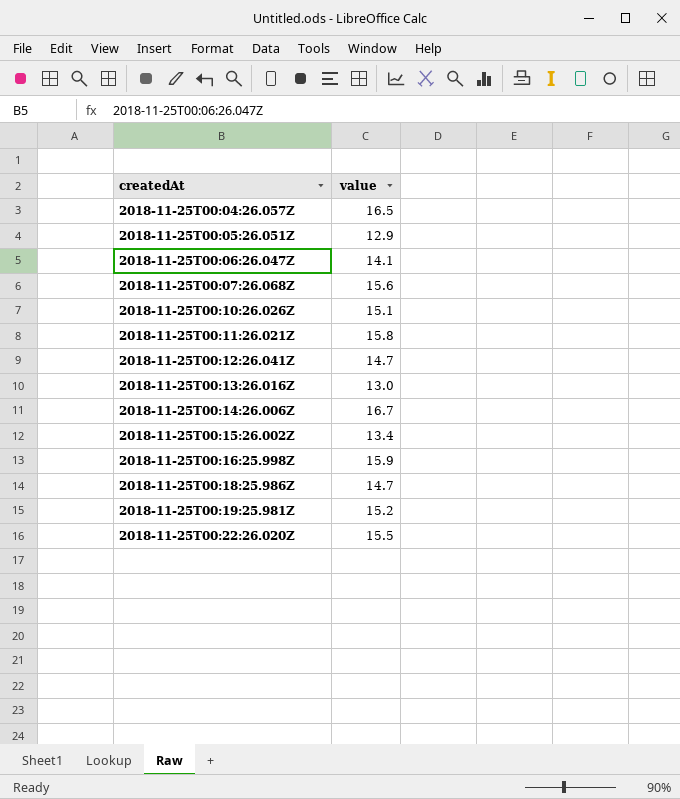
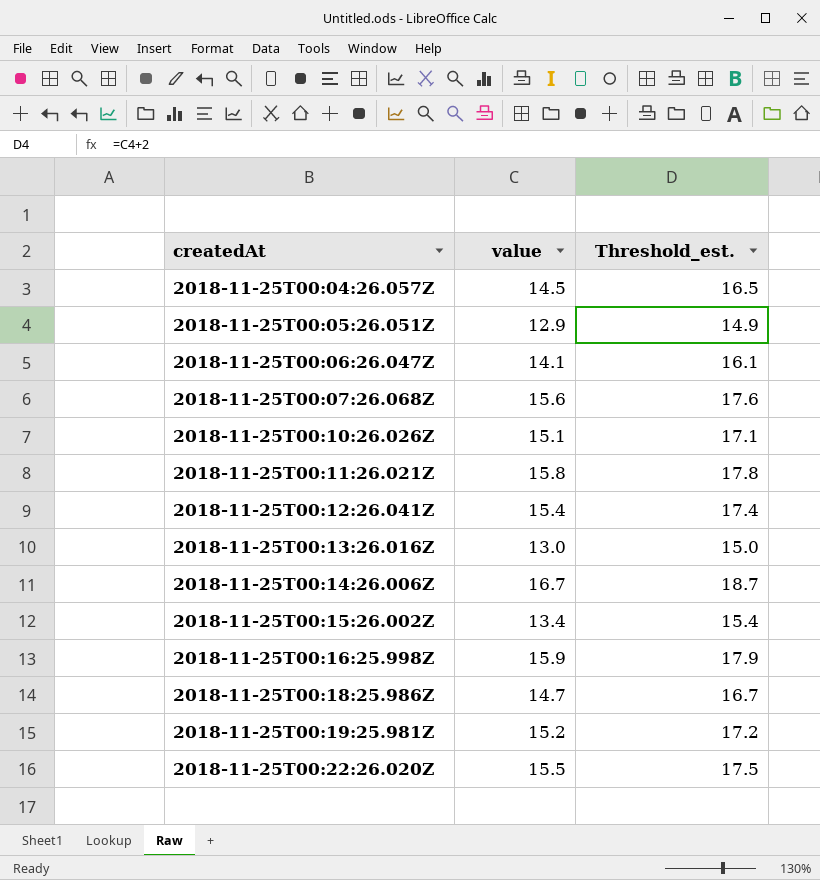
column Threshold_est. | formula: none -> [value] + 2
2018-11-25T00:04:26.057Z | value: 16.5 -> 14.5
2018-11-25T00:12:26.041Z | value: 14.7 -> 15.4

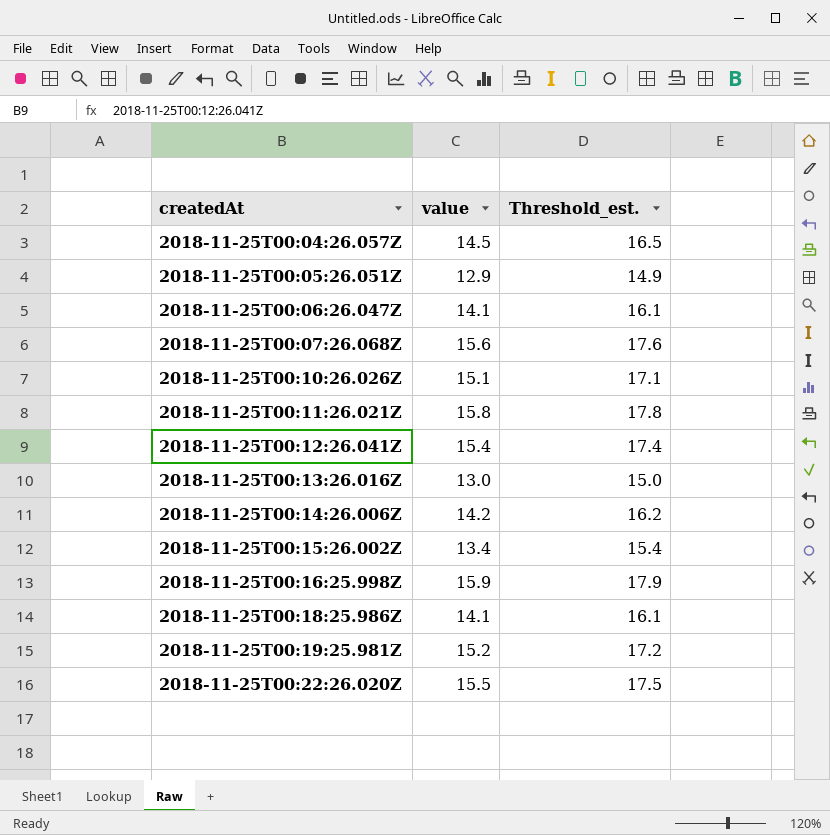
2018-11-25T00:14:26.006Z | value: 16.7 -> 14.2
2018-11-25T00:14:26.006Z | Threshold_est.: 18.7 -> 16.2
2018-11-25T00:18:25.986Z | value: 14.7 -> 14.1
2018-11-25T00:18:25.986Z | Threshold_est.: 16.7 -> 16.1

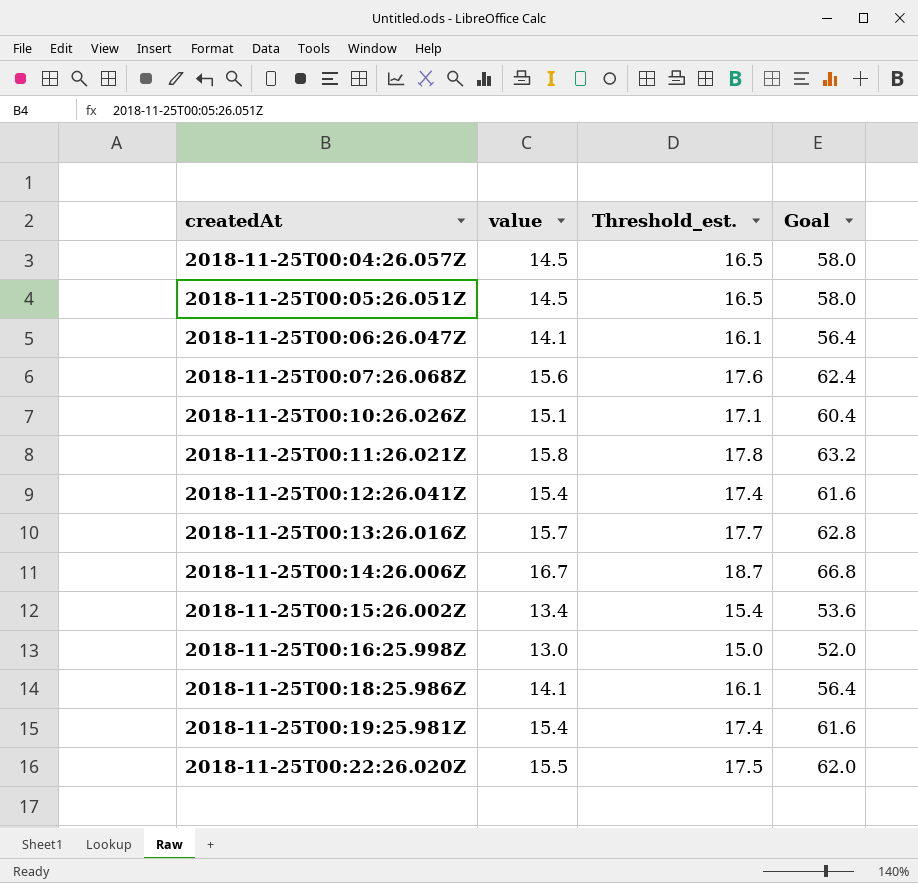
column Goal | formula: none -> [value] * 4
2018-11-25T00:05:26.051Z | value: 12.9 -> 14.5
2018-11-25T00:05:26.051Z | Threshold_est.: 14.9 -> 16.5
2018-11-25T00:13:26.016Z | value: 13.0 -> 15.7
2018-11-25T00:13:26.016Z | Threshold_est.: 15.0 -> 17.7
2018-11-25T00:14:26.006Z | value: 14.2 -> 16.7
2018-11-25T00:14:26.006Z | Threshold_est.: 16.2 -> 18.7
2018-11-25T00:16:25.998Z | value: 15.9 -> 13.0
2018-11-25T00:16:25.998Z | Threshold_est.: 17.9 -> 15.0
2018-11-25T00:19:25.981Z | value: 15.2 -> 15.4
2018-11-25T00:19:25.981Z | Threshold_est.: 17.2 -> 17.4

